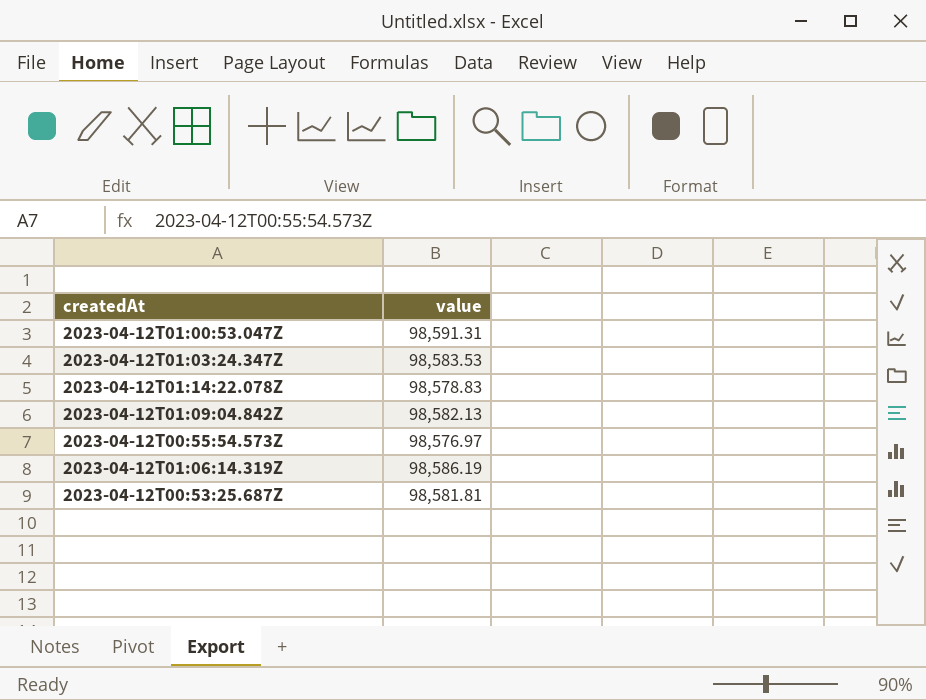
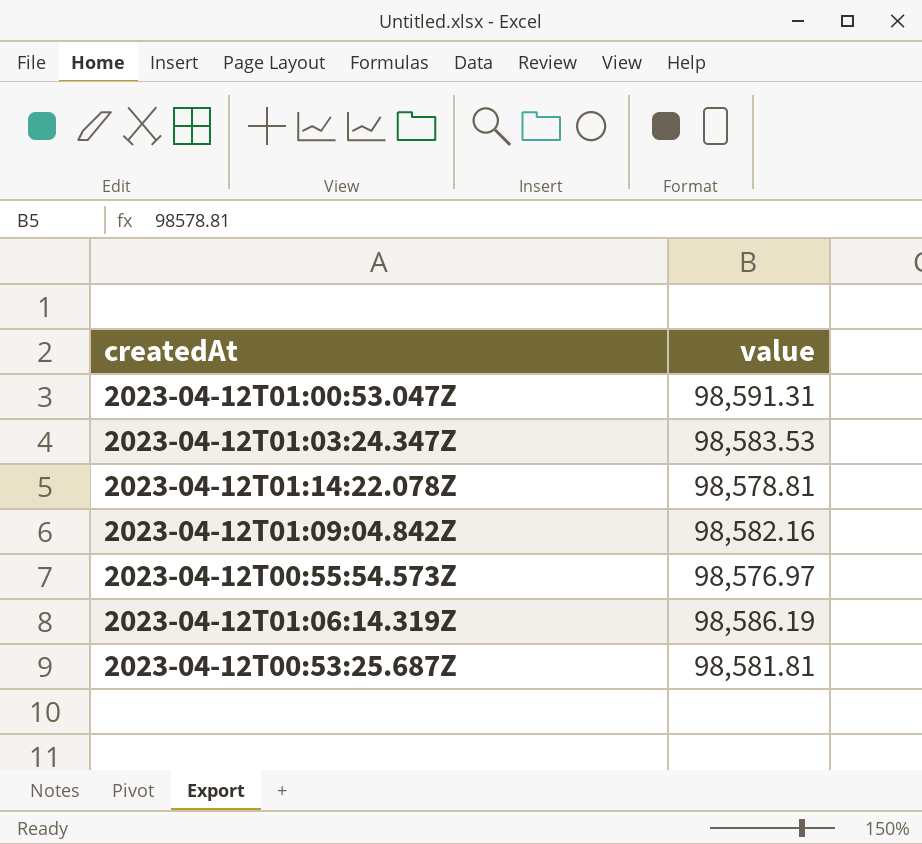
2023-04-12T01:14:22.078Z | value: 98,578.83 -> 98,578.81
2023-04-12T01:09:04.842Z | value: 98,582.13 -> 98,582.16

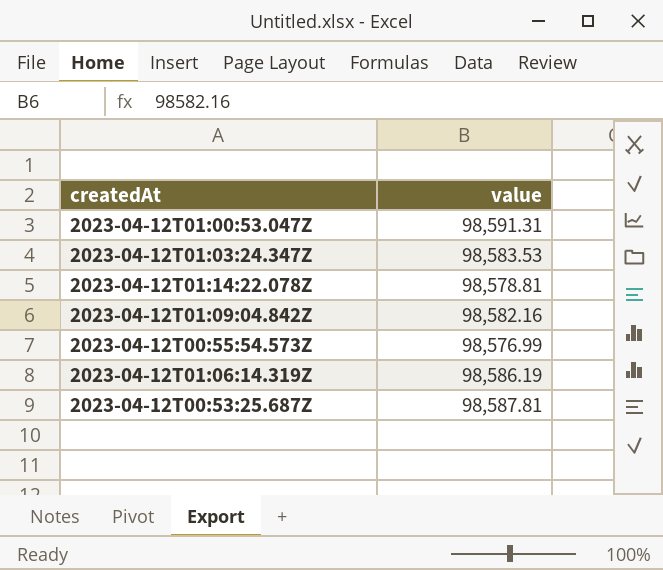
2023-04-12T00:55:54.573Z | value: 98,576.97 -> 98,576.99
2023-04-12T00:53:25.687Z | value: 98,581.81 -> 98,587.81

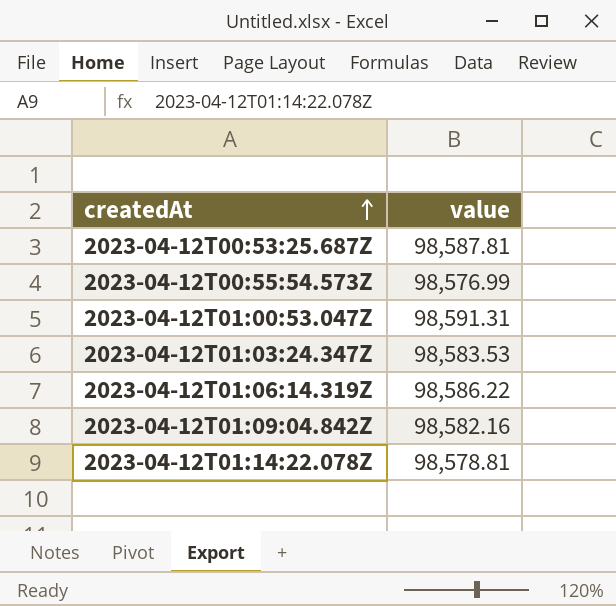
row order: none -> createdAt ascending
2023-04-12T01:06:14.319Z | value: 98,586.19 -> 98,586.22

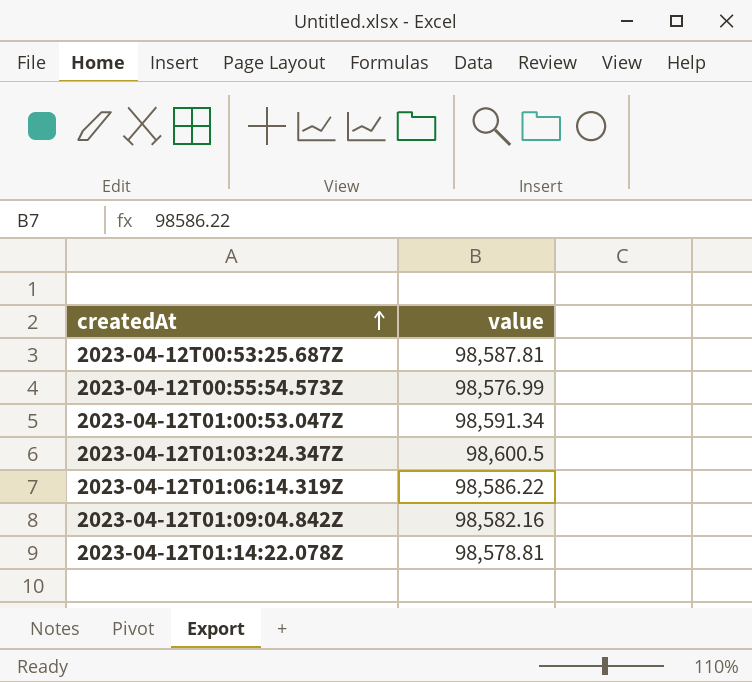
2023-04-12T01:00:53.047Z | value: 98,591.31 -> 98,591.34
2023-04-12T01:03:24.347Z | value: 98,583.53 -> 98,600.5

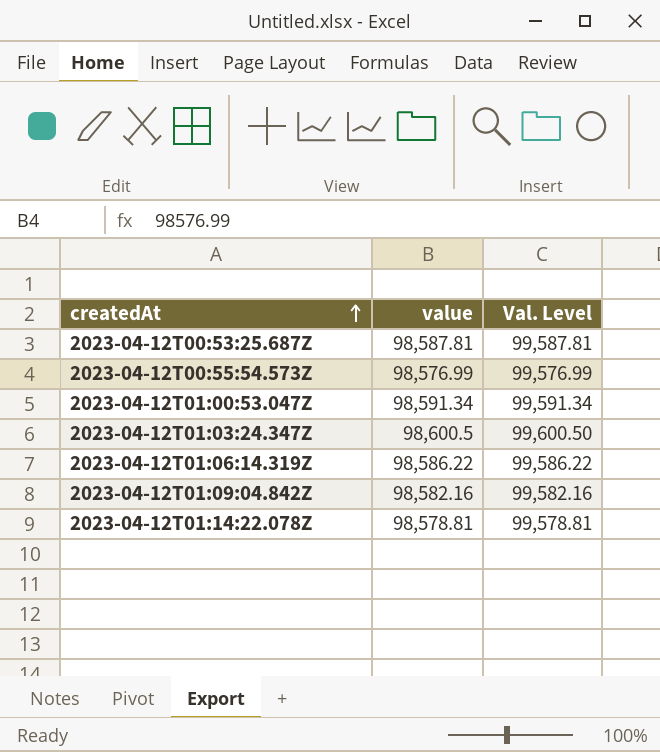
column Val. Level | formula: none -> [value] + 1000

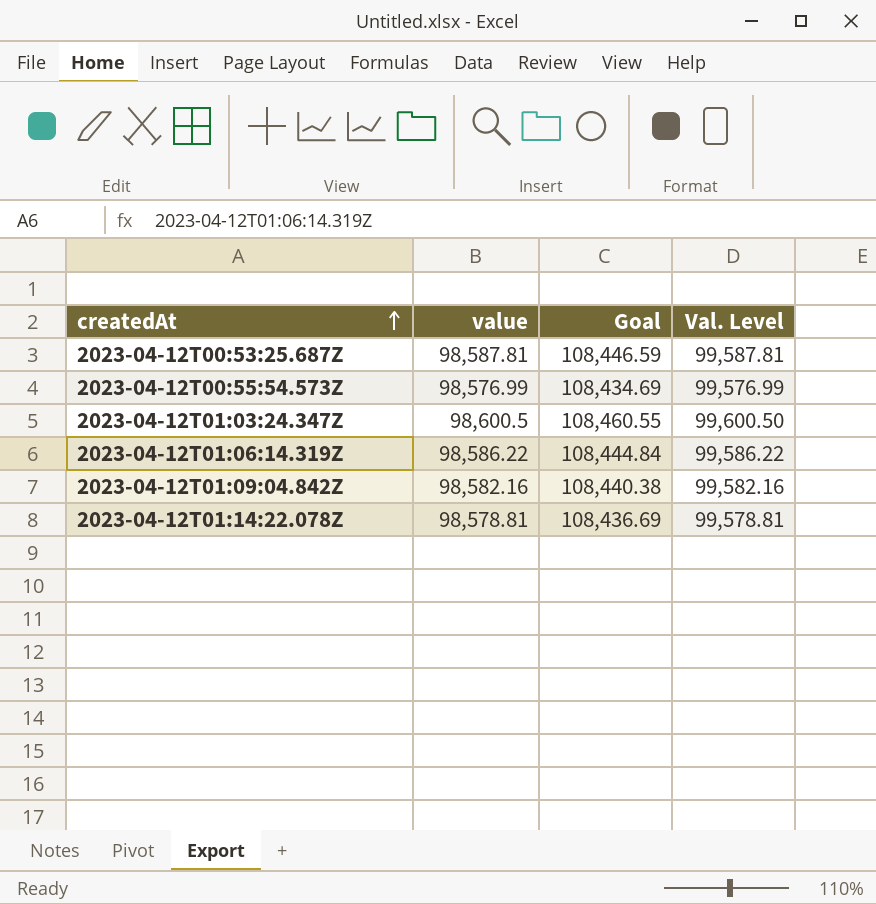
column Goal | formula: none -> [value] * 1.1
row 2023-04-12T01:00:53.047Z: 98,591.34 | 99,591.34 -> none

